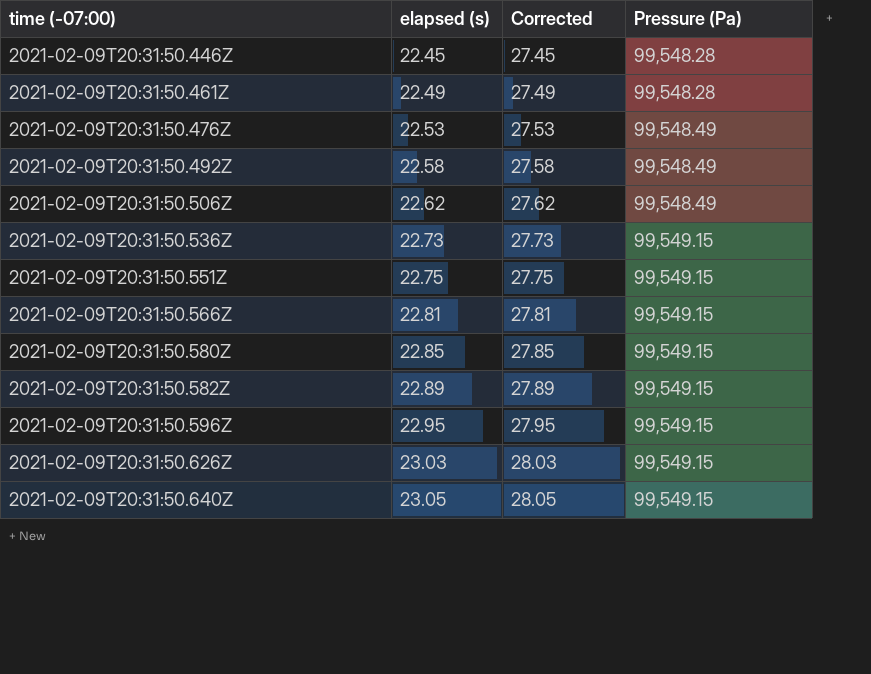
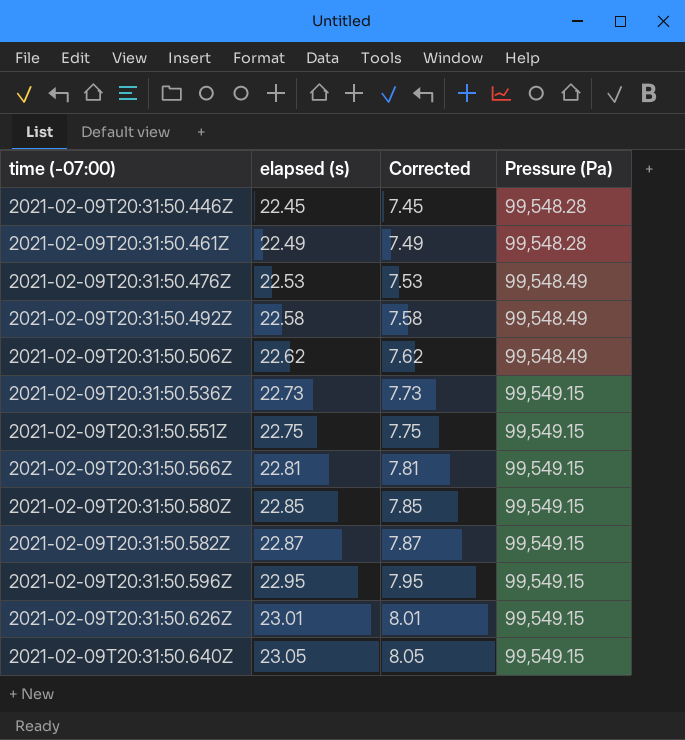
column Corrected | formula: [elapsed (s)] + 5 -> [elapsed (s)] - 15
2021-02-09T20:31:50.582Z | elapsed (s): 22.89 -> 22.87
2021-02-09T20:31:50.626Z | elapsed (s): 23.03 -> 23.01

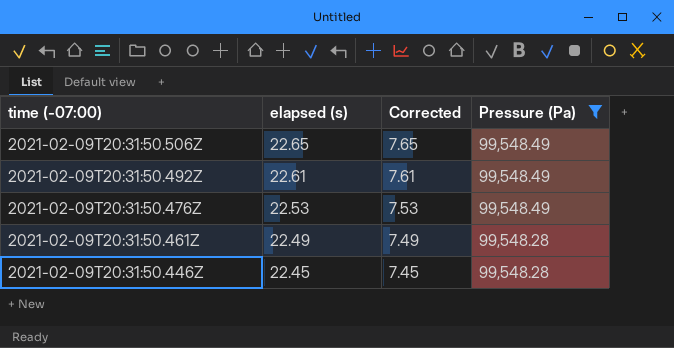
filter: none -> Pressure (Pa) != 99,549.15
row order: time (-07:00) ascending -> time (-07:00) descending
2021-02-09T20:31:50.506Z | elapsed (s): 22.62 -> 22.65
2021-02-09T20:31:50.506Z | Corrected: 7.62 -> 7.65
2021-02-09T20:31:50.492Z | elapsed (s): 22.58 -> 22.61
2021-02-09T20:31:50.492Z | Corrected: 7.58 -> 7.61

